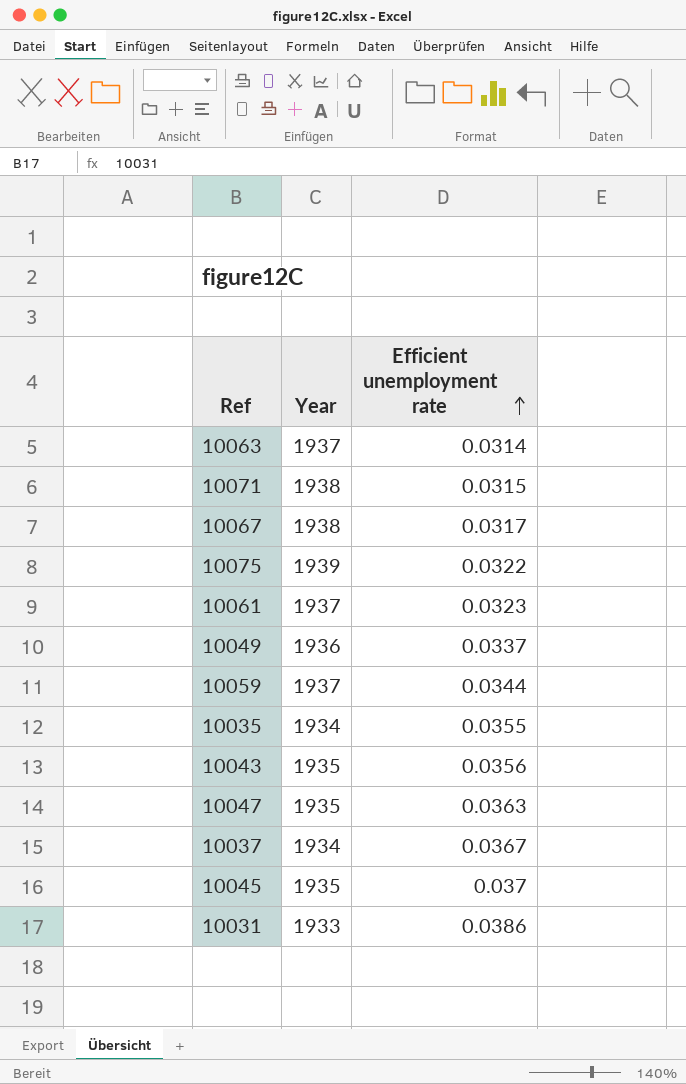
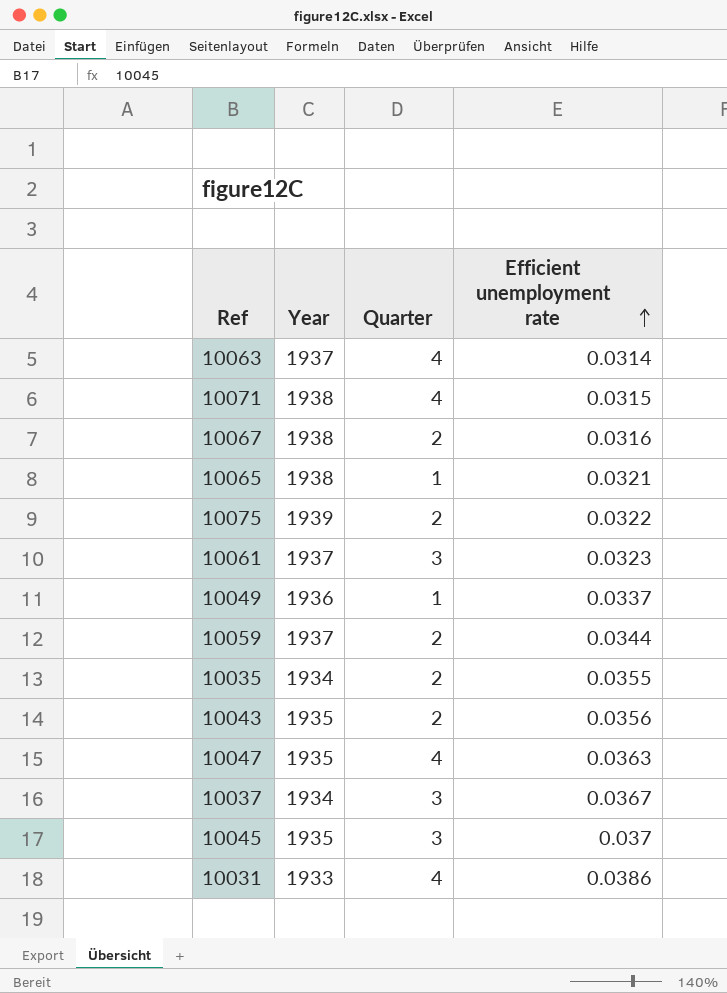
column Quarter | position: none -> 3
10067 | Efficient unemployment rate: 0.0317 -> 0.0316
row 10065: none -> 1938 | 1 | 0.0321

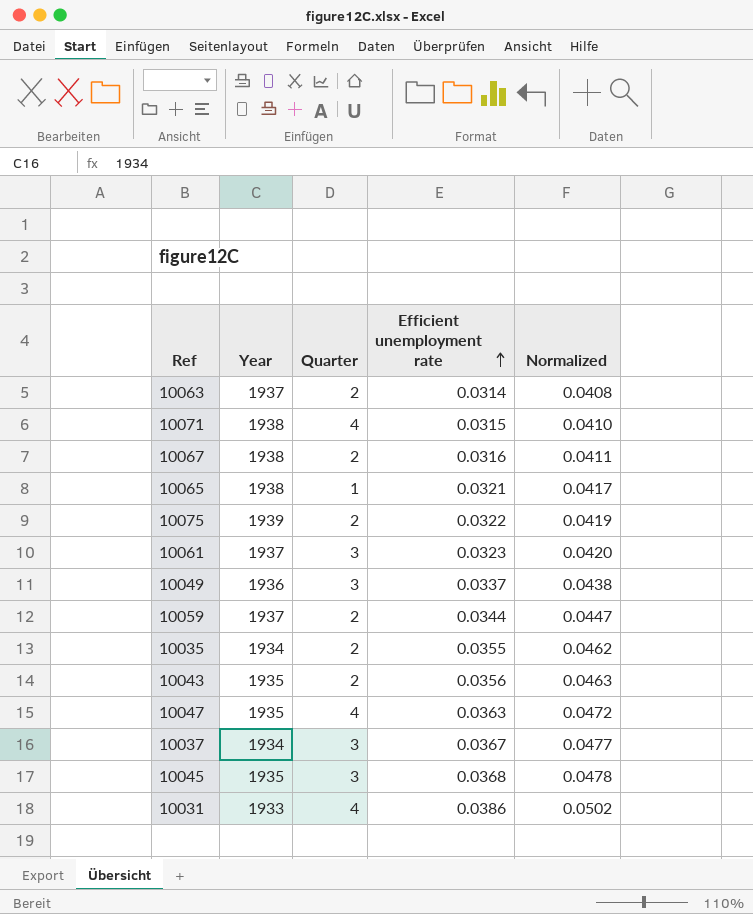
column Normalized | formula: none -> [Efficient unemployment rate] * 1.3
10063 | Quarter: 4 -> 2
10049 | Quarter: 1 -> 3
10045 | Efficient unemployment rate: 0.037 -> 0.0368

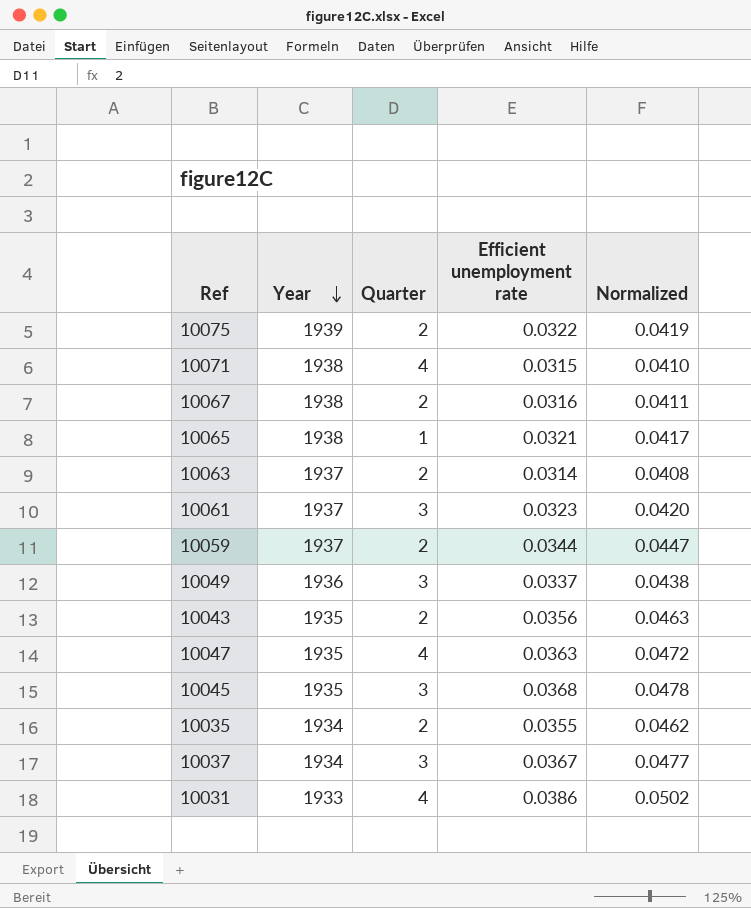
row order: Efficient unemployment rate ascending -> Year descending

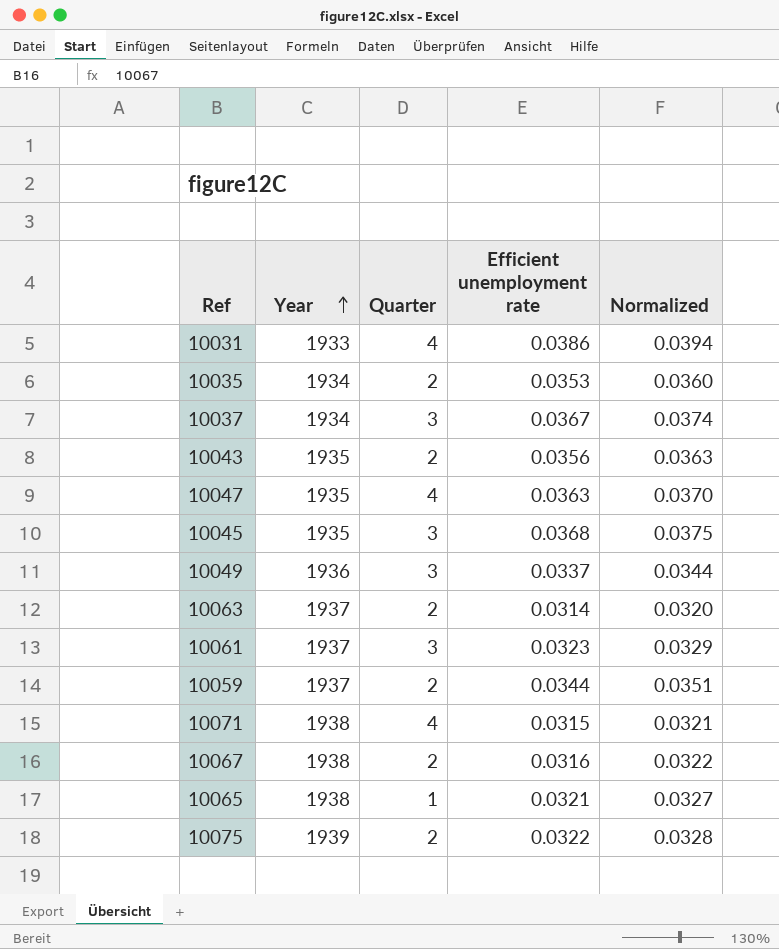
row order: Year descending -> Year ascending
column Normalized | formula: [Efficient unemployment rate] * 1.3 -> [Efficient unemployment rate] * 1.02
10035 | Efficient unemployment rate: 0.0355 -> 0.0353

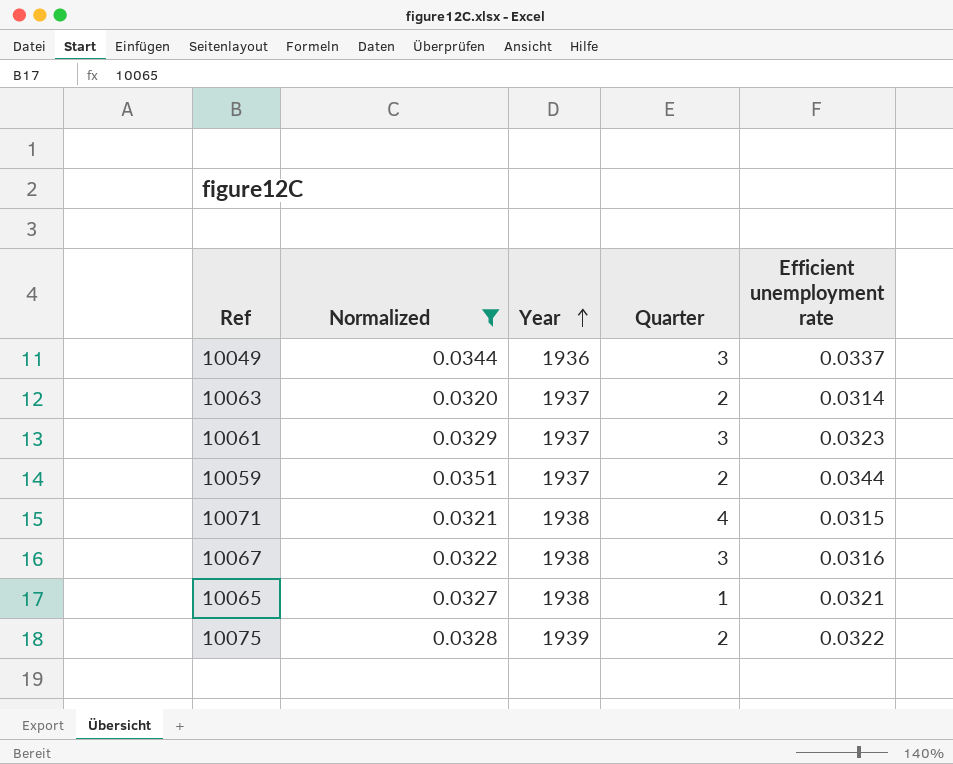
filter: none -> Normalized <= 0.0351
column Normalized | position: 5 -> 2
10067 | Quarter: 2 -> 3

